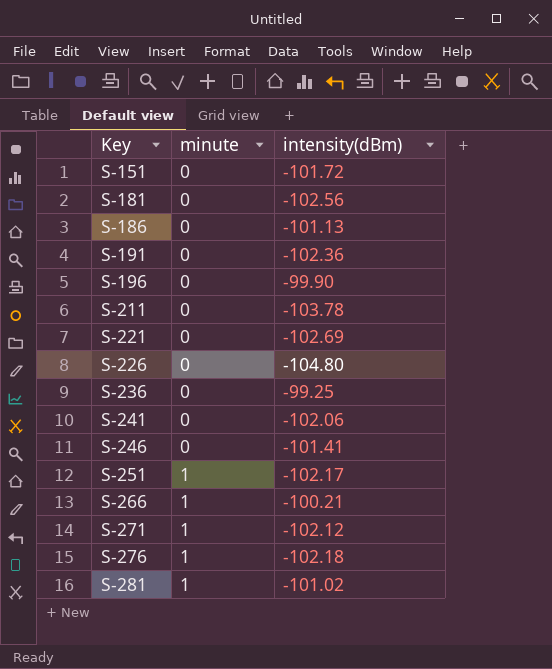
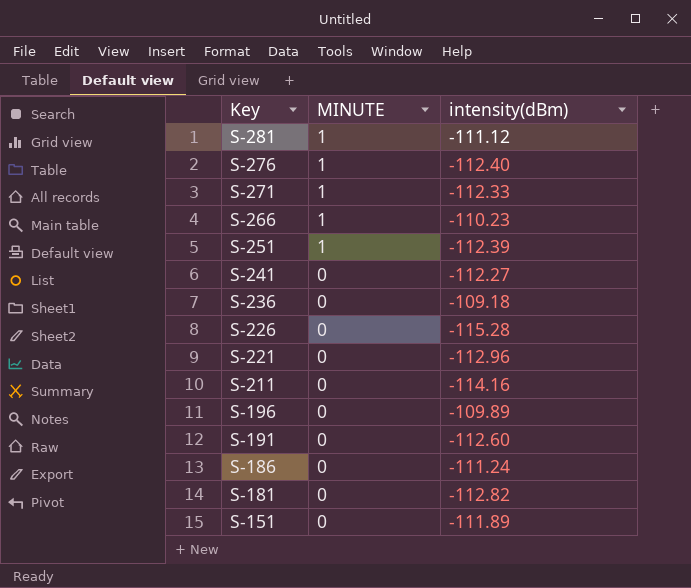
row order: Key ascending -> Key descending
column name: minute -> MINUTE
row S-246: 0 | -101.41 -> none
S-281 | intensity(dBm): -101.02 -> -111.12
S-276 | intensity(dBm): -102.18 -> -112.40
S-271 | intensity(dBm): -102.12 -> -112.33
S-266 | intensity(dBm): -100.21 -> -110.23
S-251 | intensity(dBm): -102.17 -> -112.39
S-241 | intensity(dBm): -102.06 -> -112.27
S-236 | intensity(dBm): -99.25 -> -109.18
S-226 | intensity(dBm): -104.80 -> -115.28
S-221 | intensity(dBm): -102.69 -> -112.96
S-211 | intensity(dBm): -103.78 -> -114.16
S-196 | intensity(dBm): -99.90 -> -109.89
S-191 | intensity(dBm): -102.36 -> -112.60
S-186 | intensity(dBm): -101.13 -> -111.24
S-181 | intensity(dBm): -102.56 -> -112.82
S-151 | intensity(dBm): -101.72 -> -111.89

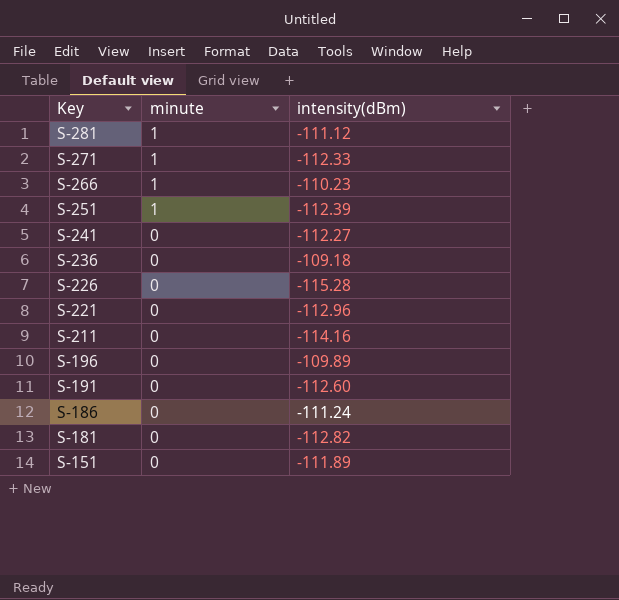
column name: MINUTE -> minute
row S-276: 1 | -112.40 -> none

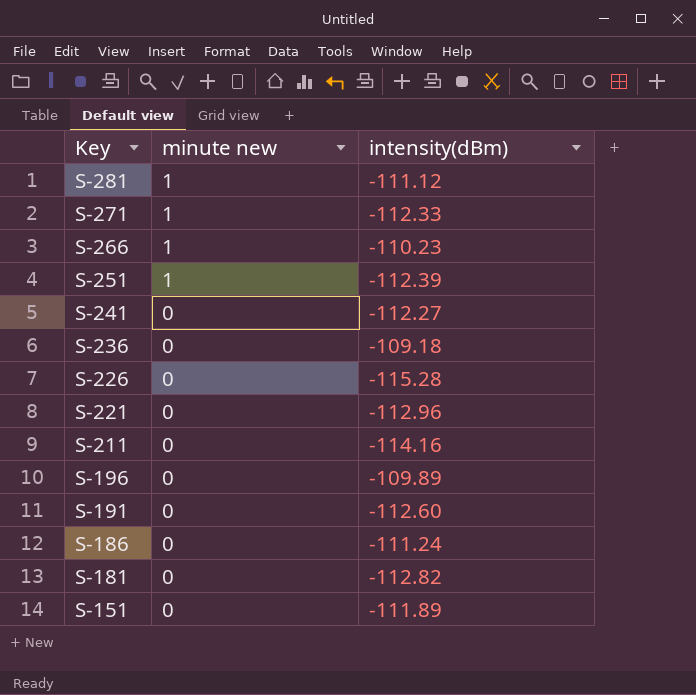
column name: minute -> minute new

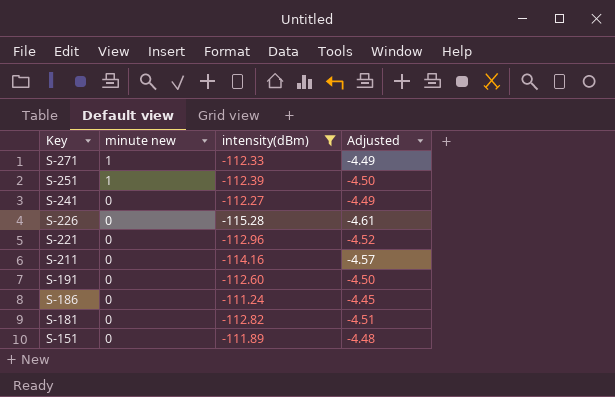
filter: none -> intensity(dBm) <= -111.24
column Adjusted | formula: none -> [intensity(dBm)] * 0.04

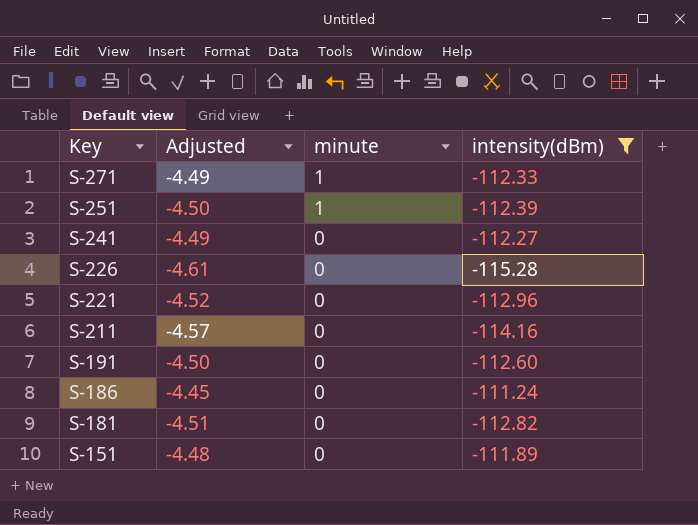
column Adjusted | position: 4 -> 2
column name: minute new -> minute

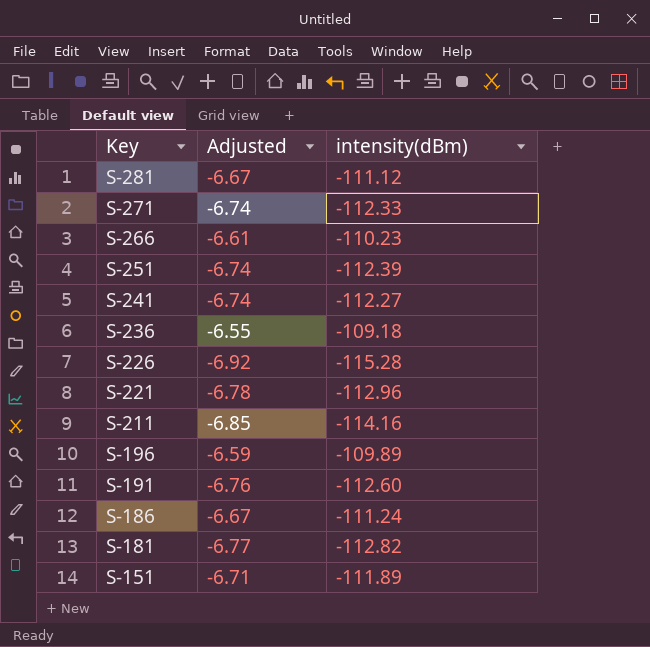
filter: intensity(dBm) <= -111.24 -> none
column minute | position: 3 -> none
column Adjusted | formula: [intensity(dBm)] * 0.04 -> [intensity(dBm)] * 0.06

